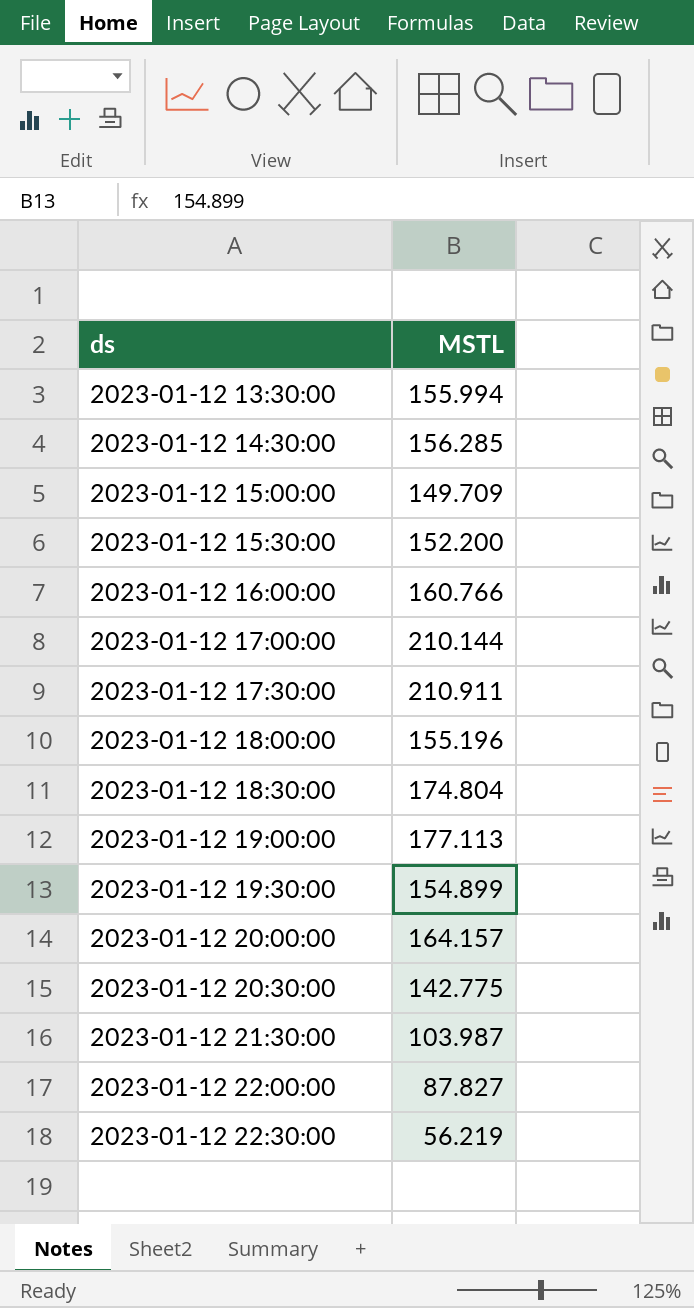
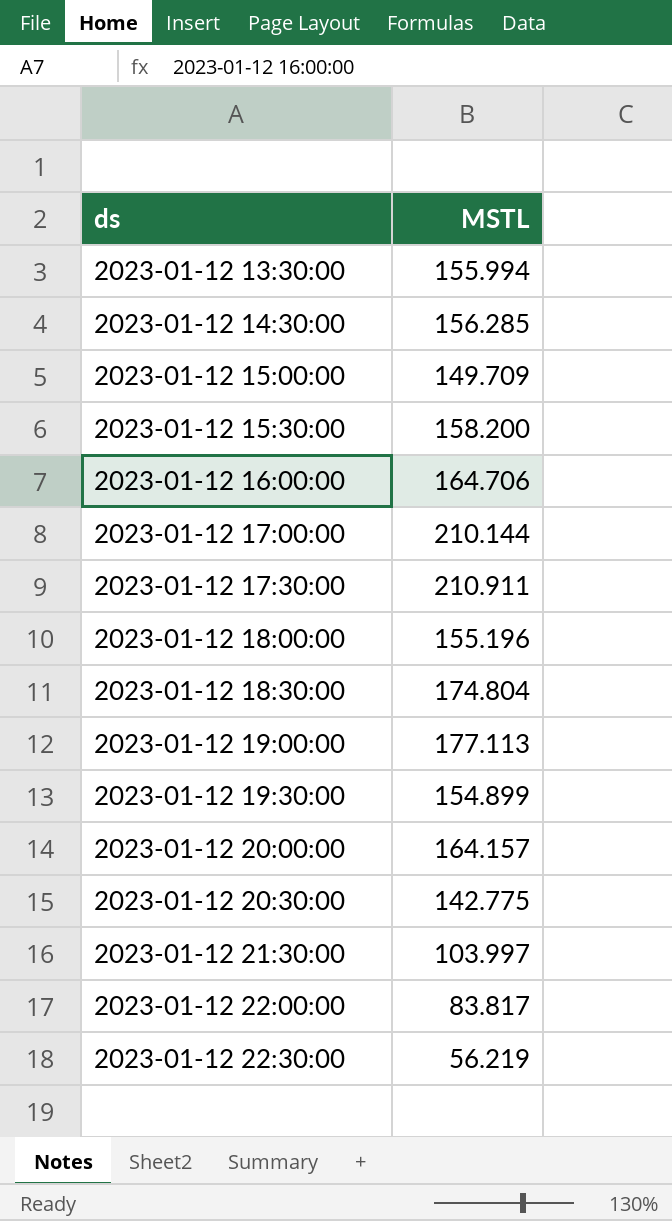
2023-01-12 15:30:00 | MSTL: 152.200 -> 158.200
2023-01-12 16:00:00 | MSTL: 160.766 -> 164.706
2023-01-12 21:30:00 | MSTL: 103.987 -> 103.997
2023-01-12 22:00:00 | MSTL: 87.827 -> 83.817

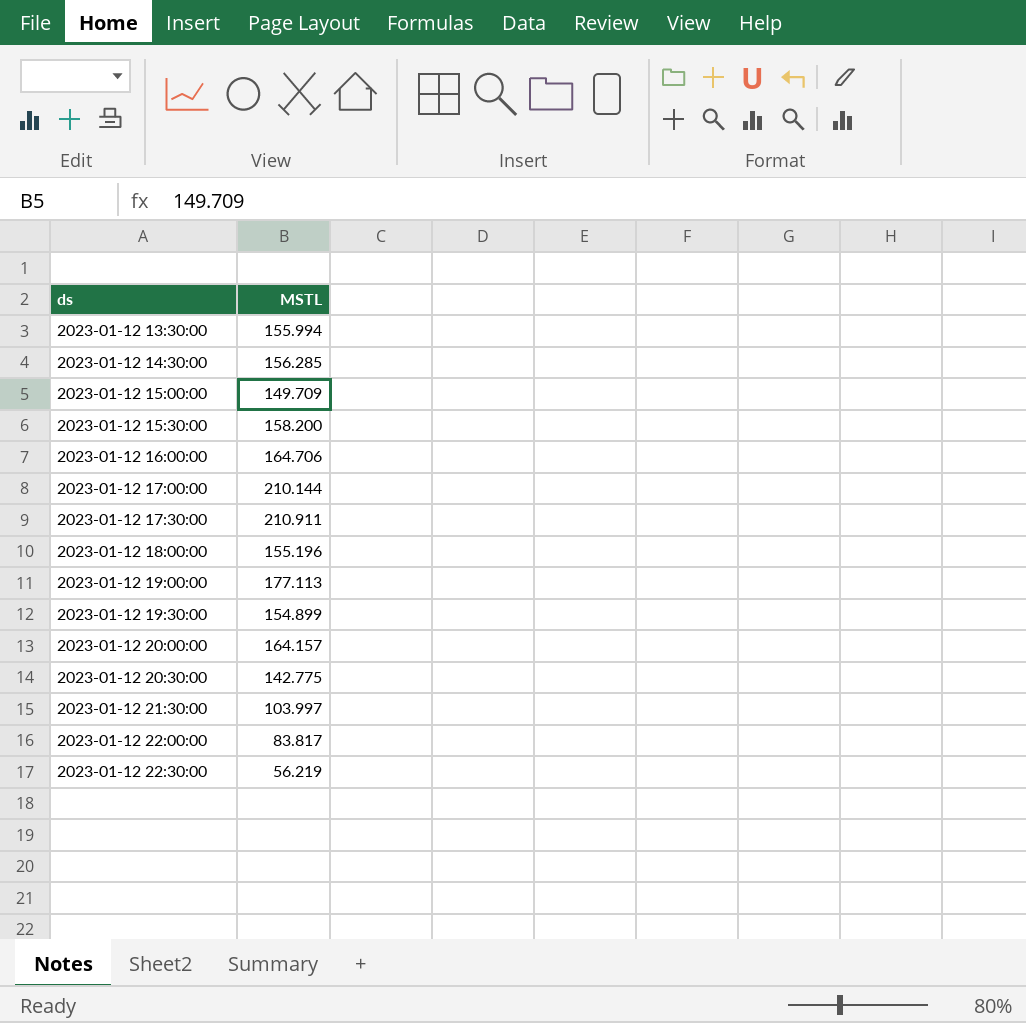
row 2023-01-12 18:30:00: 174.804 -> none

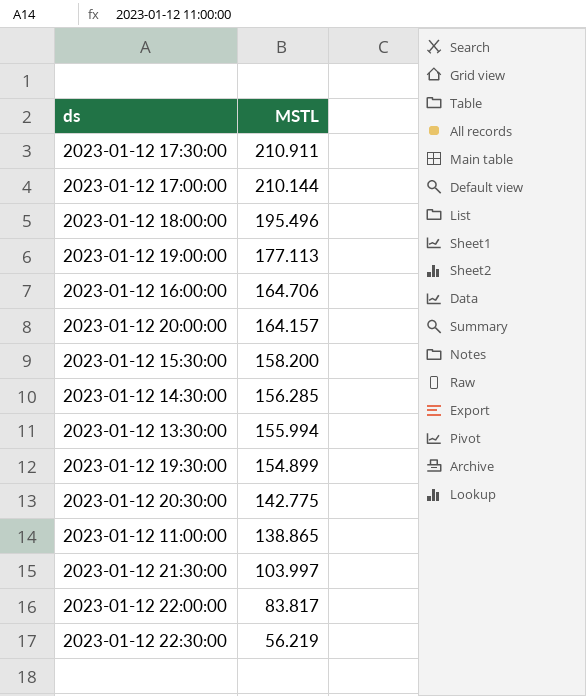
row order: ds ascending -> MSTL descending
row 2023-01-12 15:00:00: 149.709 -> none
2023-01-12 18:00:00 | MSTL: 155.196 -> 195.496
row 2023-01-12 11:00:00: none -> 138.865

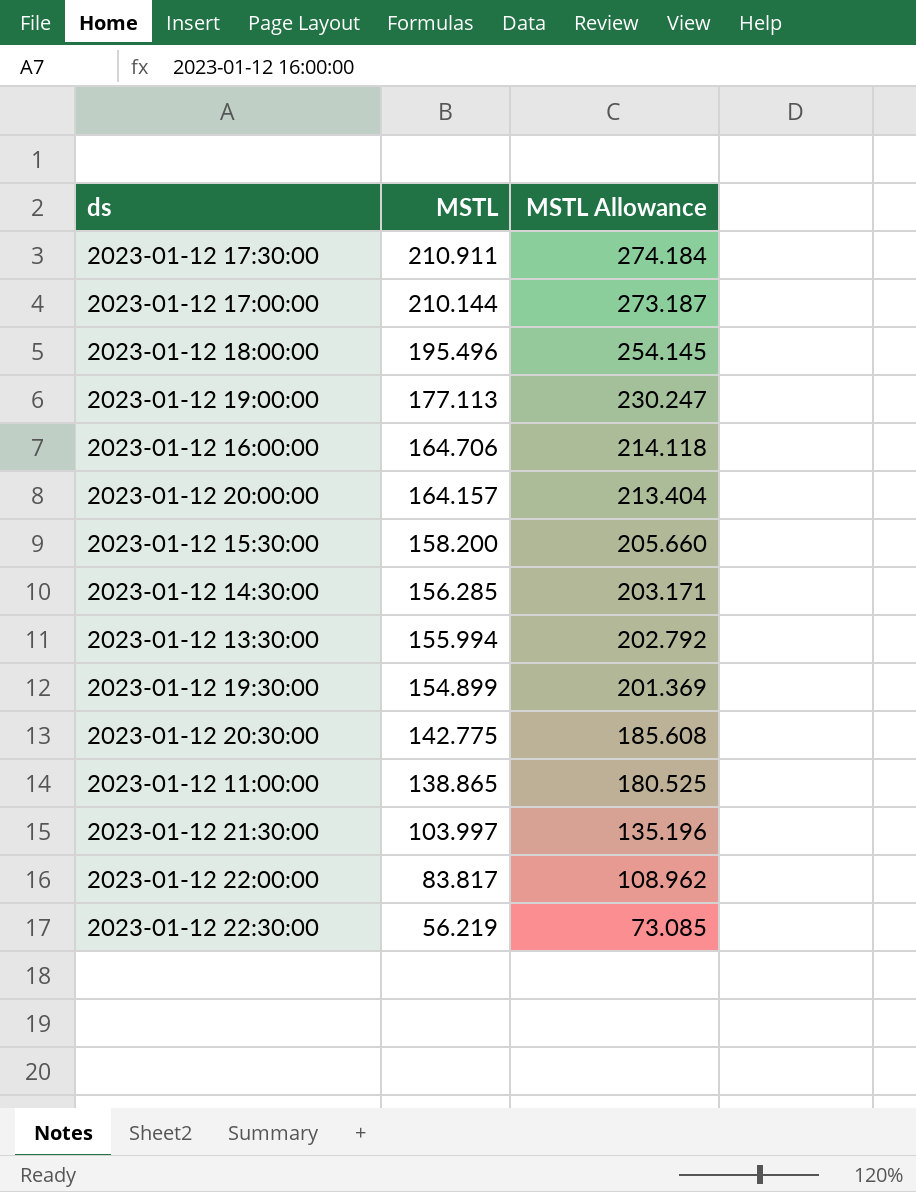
column MSTL Allowance | formula: none -> [MSTL] * 1.3

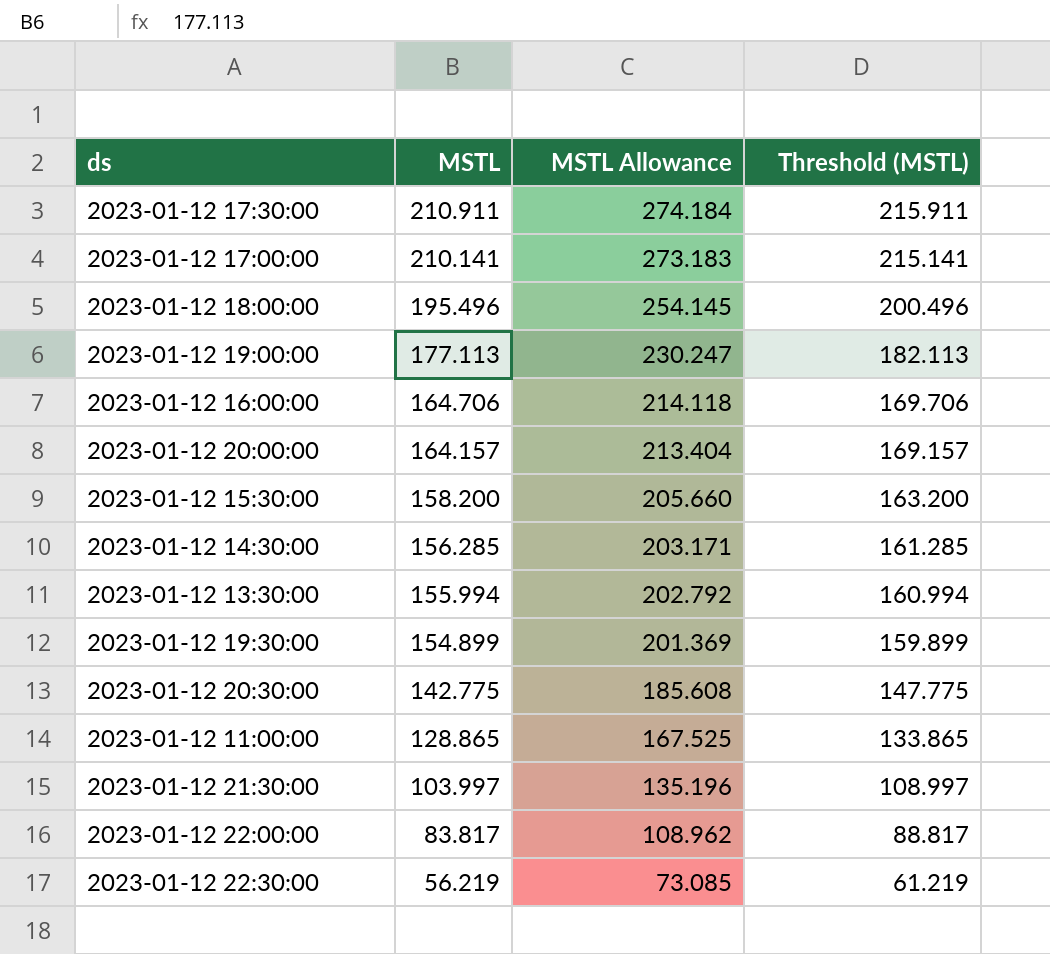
column Threshold (MSTL) | formula: none -> [MSTL] + 5
2023-01-12 17:00:00 | MSTL: 210.144 -> 210.141
2023-01-12 17:00:00 | MSTL Allowance: 273.187 -> 273.183
2023-01-12 11:00:00 | MSTL: 138.865 -> 128.865
2023-01-12 11:00:00 | MSTL Allowance: 180.525 -> 167.525

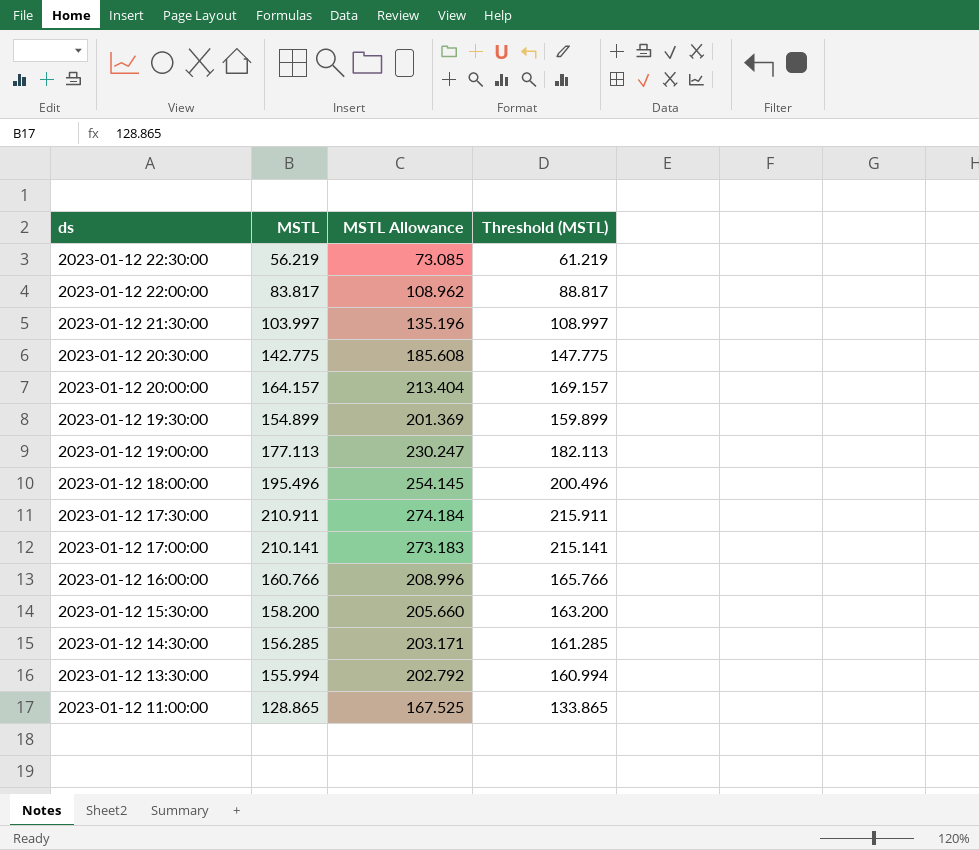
row order: MSTL descending -> ds descending
2023-01-12 16:00:00 | MSTL: 164.706 -> 160.766
2023-01-12 16:00:00 | MSTL Allowance: 214.118 -> 208.996
2023-01-12 16:00:00 | Threshold (MSTL): 169.706 -> 165.766

